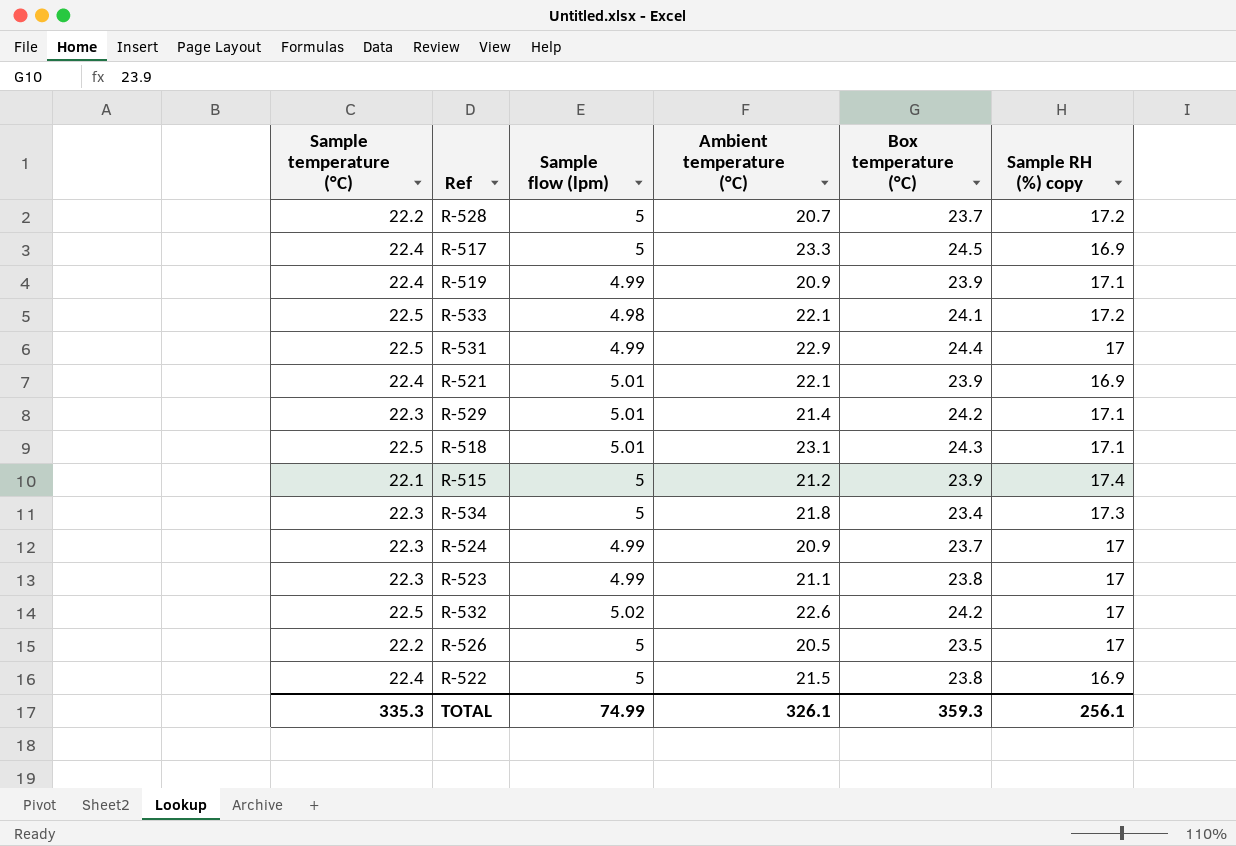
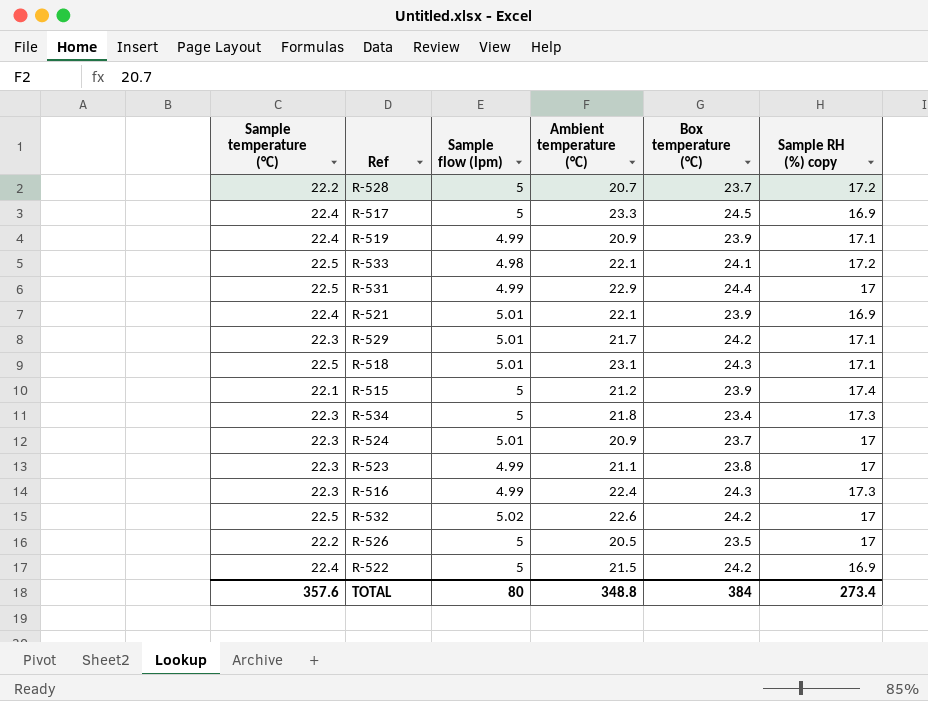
R-529 | Ambient temperature (°C): 21.4 -> 21.7
R-524 | Sample flow (lpm): 4.99 -> 5.01
row R-516: none -> 22.3 | 4.99 | 22.4 | 24.3 | 17.3
R-522 | Box temperature (°C): 23.8 -> 24.2
TOTAL | Sample temperature (°C): 335.3 -> 357.6
TOTAL | Sample flow (lpm): 74.99 -> 80
TOTAL | Ambient temperature (°C): 326.1 -> 348.8
TOTAL | Box temperature (°C): 359.3 -> 384
TOTAL | Sample RH (%) copy: 256.1 -> 273.4

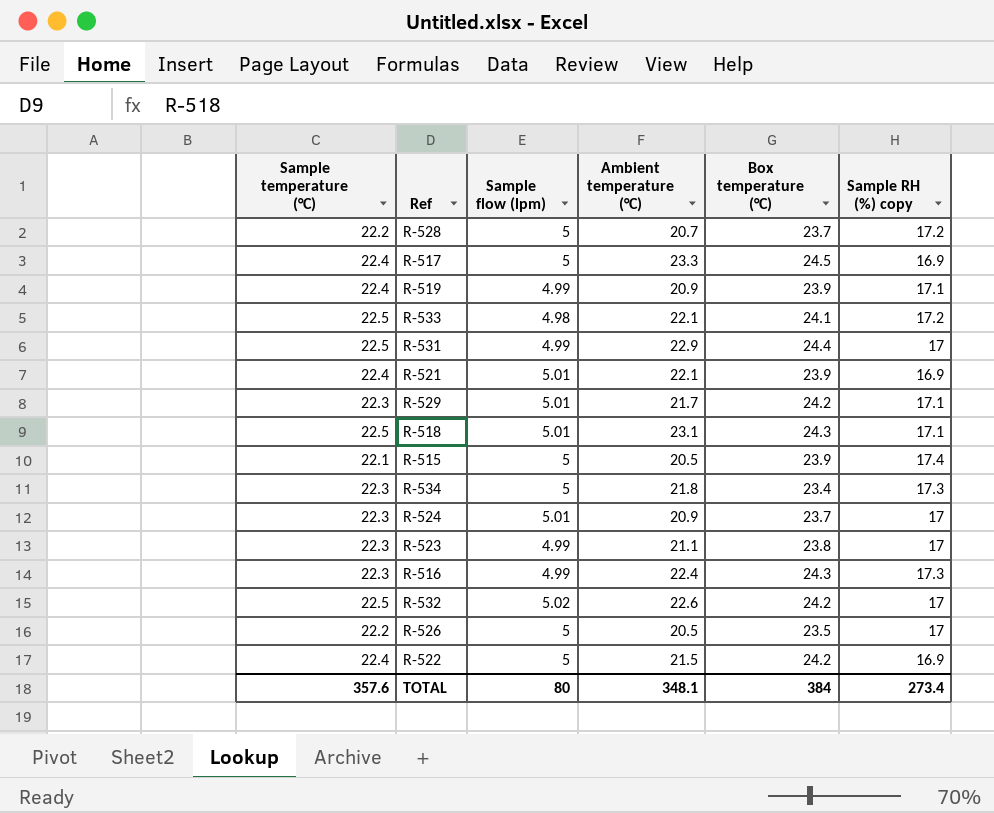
R-515 | Ambient temperature (°C): 21.2 -> 20.5
TOTAL | Ambient temperature (°C): 348.8 -> 348.1

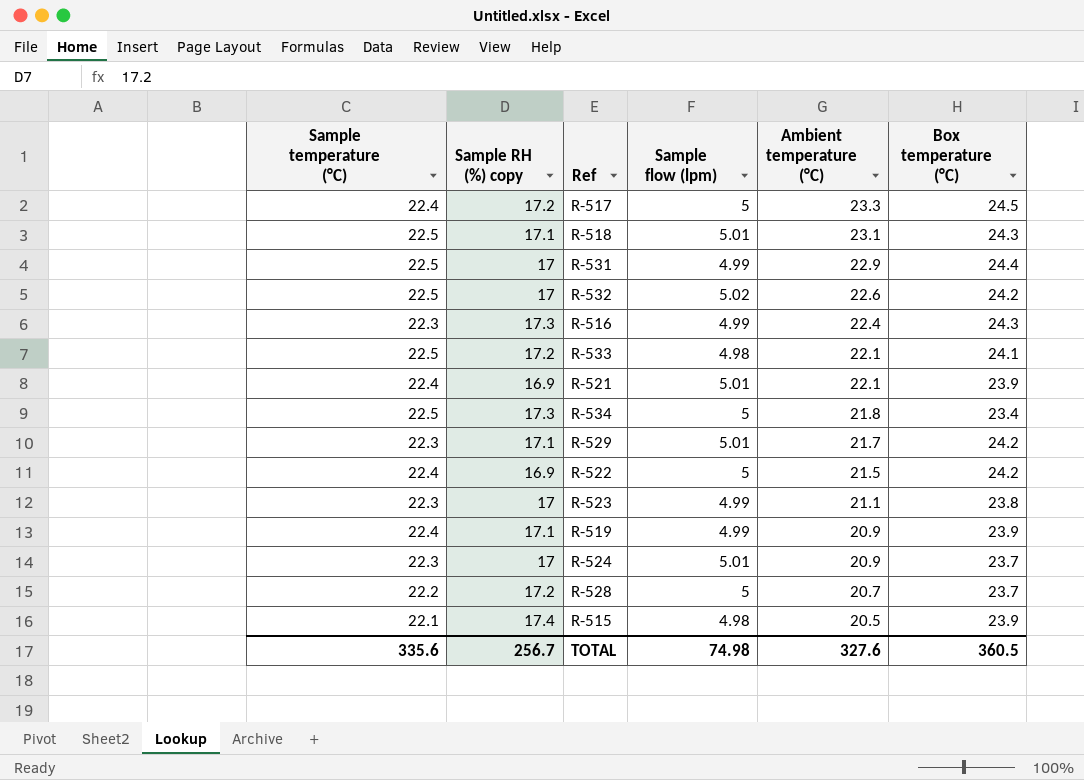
row order: none -> Ambient temperature (°C) descending
column Sample RH (%) copy | position: 6 -> 2
row R-526: 22.2 | 5 | 20.5 | 23.5 | 17 -> none
R-517 | Sample RH (%) copy: 16.9 -> 17.2
R-534 | Sample temperature (°C): 22.3 -> 22.5
R-515 | Sample flow (lpm): 5 -> 4.98
TOTAL | Sample temperature (°C): 357.6 -> 335.6
TOTAL | Sample RH (%) copy: 273.4 -> 256.7
TOTAL | Sample flow (lpm): 80 -> 74.98
TOTAL | Ambient temperature (°C): 348.1 -> 327.6
TOTAL | Box temperature (°C): 384 -> 360.5

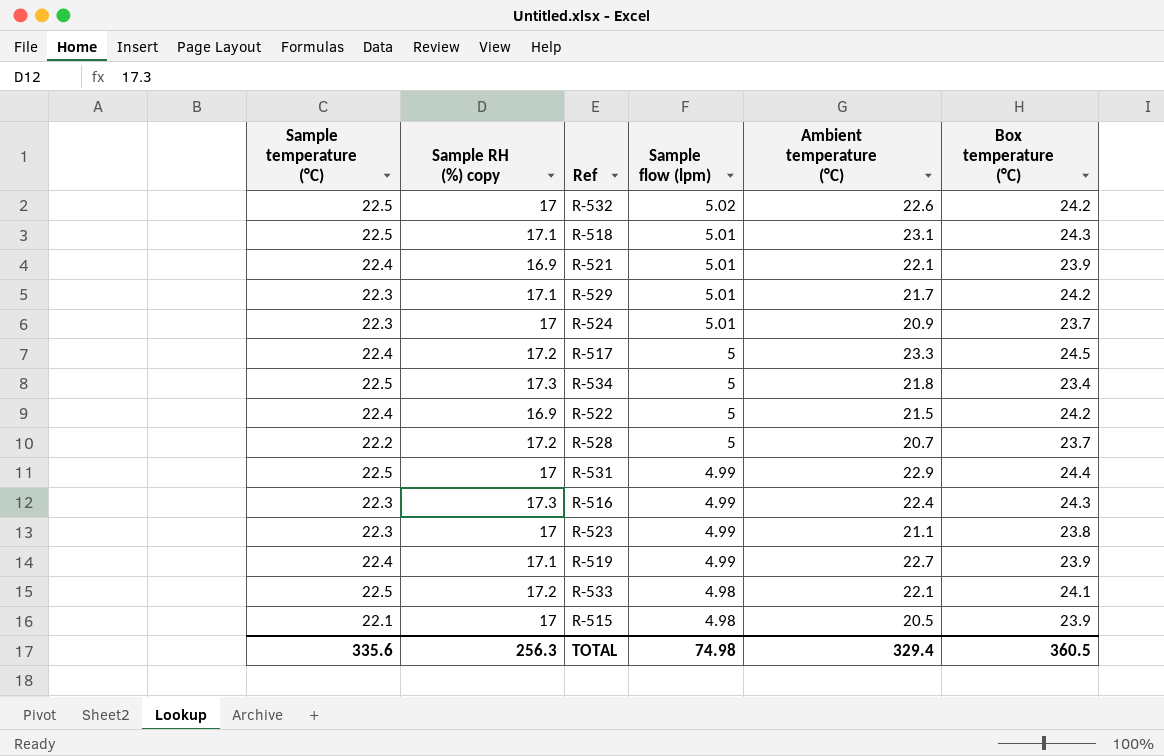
row order: Ambient temperature (°C) descending -> Sample flow (lpm) descending
R-519 | Ambient temperature (°C): 20.9 -> 22.7
R-515 | Sample RH (%) copy: 17.4 -> 17
TOTAL | Sample RH (%) copy: 256.7 -> 256.3
TOTAL | Ambient temperature (°C): 327.6 -> 329.4

